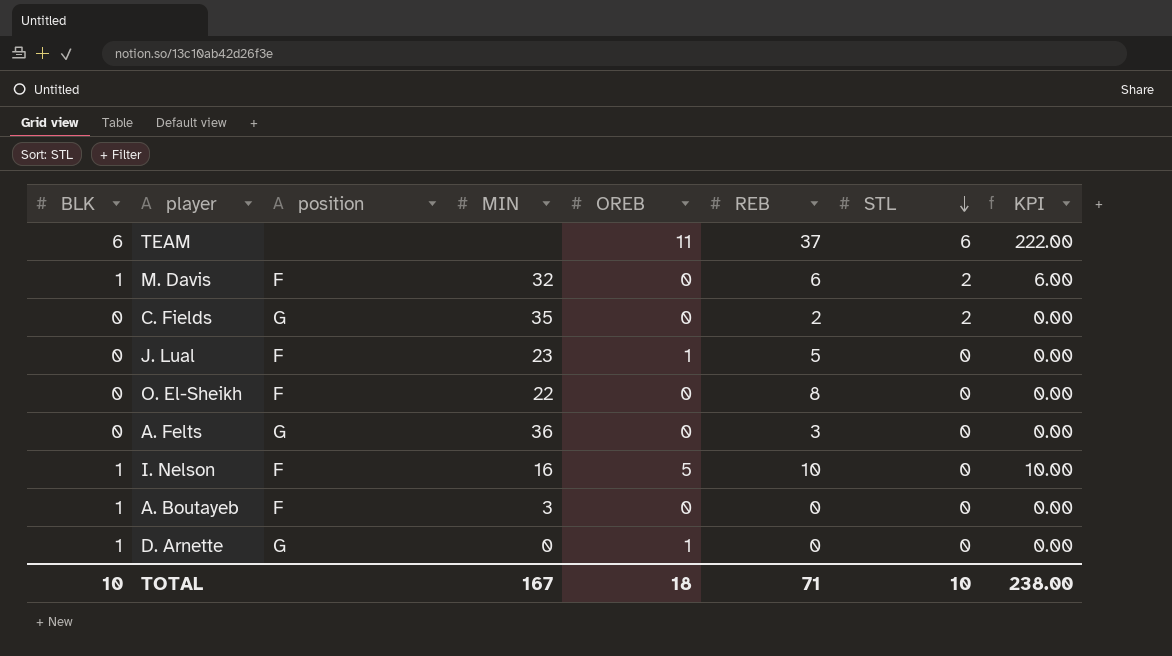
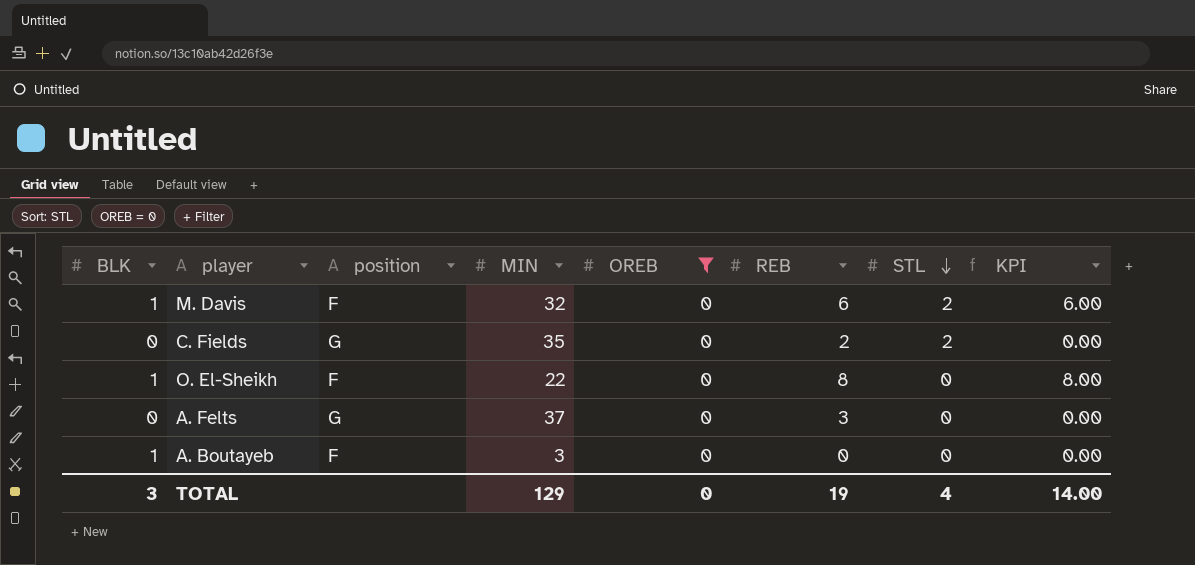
filter: none -> OREB = 0
O. El-Sheikh | BLK: 0 -> 1
O. El-Sheikh | KPI: 0.00 -> 8.00
A. Felts | MIN: 36 -> 37
TOTAL | BLK: 10 -> 3
TOTAL | MIN: 167 -> 129
TOTAL | OREB: 18 -> 0
TOTAL | REB: 71 -> 19
TOTAL | STL: 10 -> 4
TOTAL | KPI: 238.00 -> 14.00

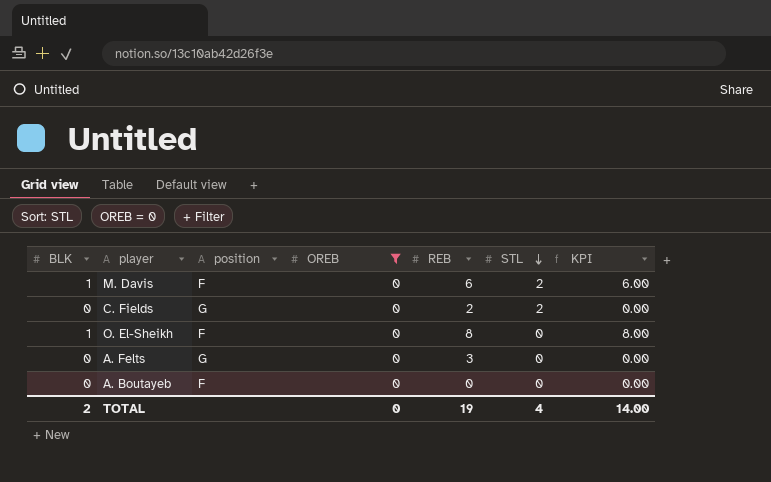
column MIN | position: 4 -> none
A. Boutayeb | BLK: 1 -> 0
TOTAL | BLK: 3 -> 2

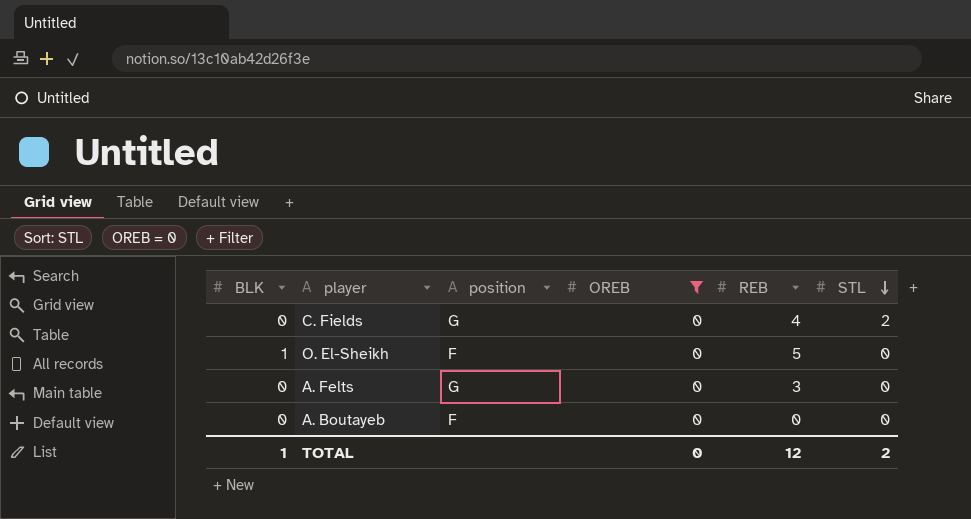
column KPI | formula: [BLK] * [REB] -> none
row M. Davis: 1 | F | 0 | 6 | 2 | 6.00 -> none
C. Fields | REB: 2 -> 4
O. El-Sheikh | REB: 8 -> 5
TOTAL | BLK: 2 -> 1
TOTAL | REB: 19 -> 12
TOTAL | STL: 4 -> 2

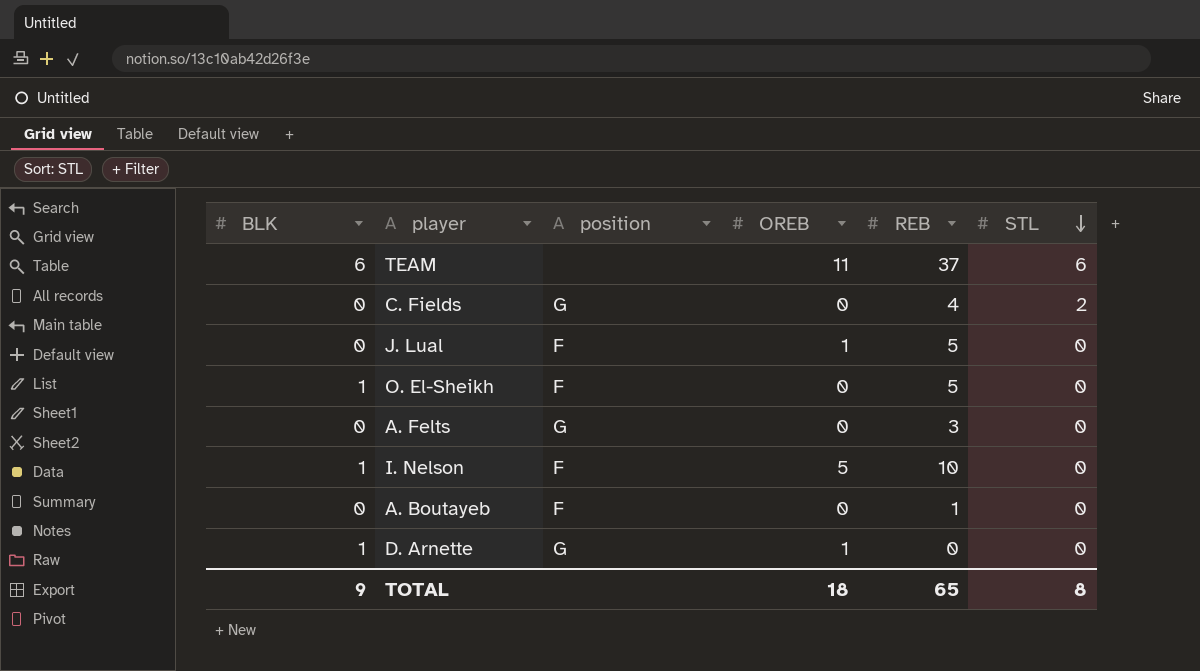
filter: OREB = 0 -> none
A. Boutayeb | REB: 0 -> 1
TOTAL | BLK: 1 -> 9
TOTAL | OREB: 0 -> 18
TOTAL | REB: 12 -> 65
TOTAL | STL: 2 -> 8

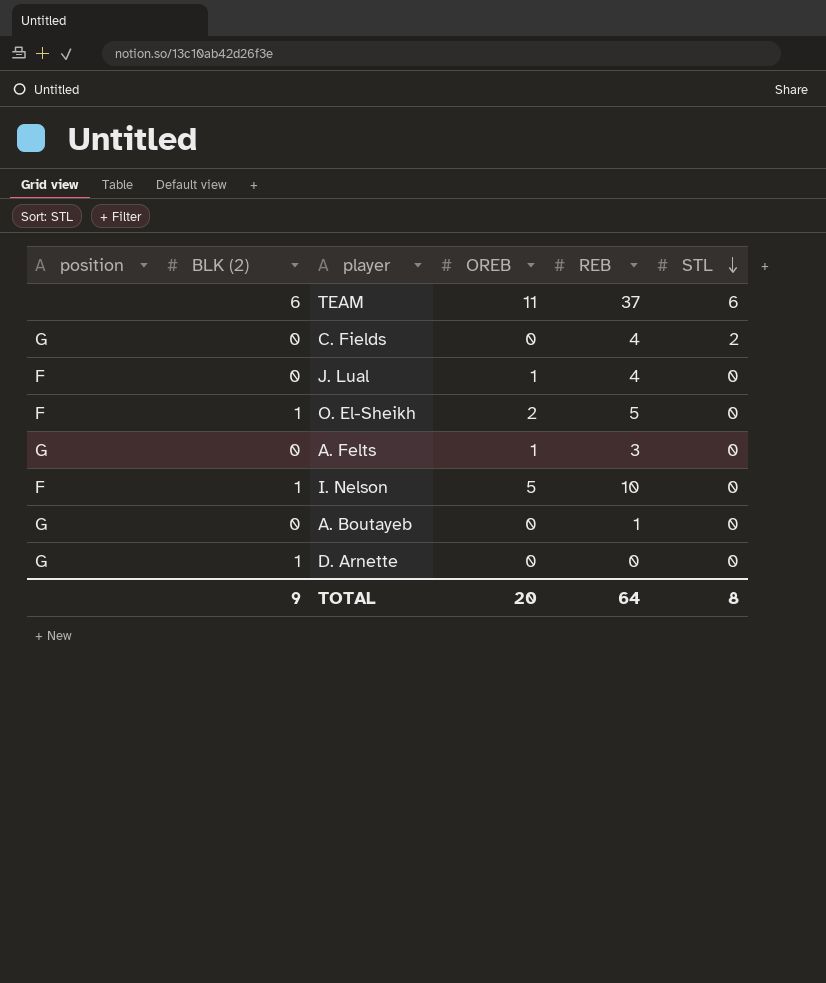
column position | position: 3 -> 1
column name: BLK -> BLK (2)
J. Lual | REB: 5 -> 4
O. El-Sheikh | OREB: 0 -> 2
A. Felts | OREB: 0 -> 1
A. Boutayeb | position: F -> G
D. Arnette | OREB: 1 -> 0
TOTAL | OREB: 18 -> 20
TOTAL | REB: 65 -> 64

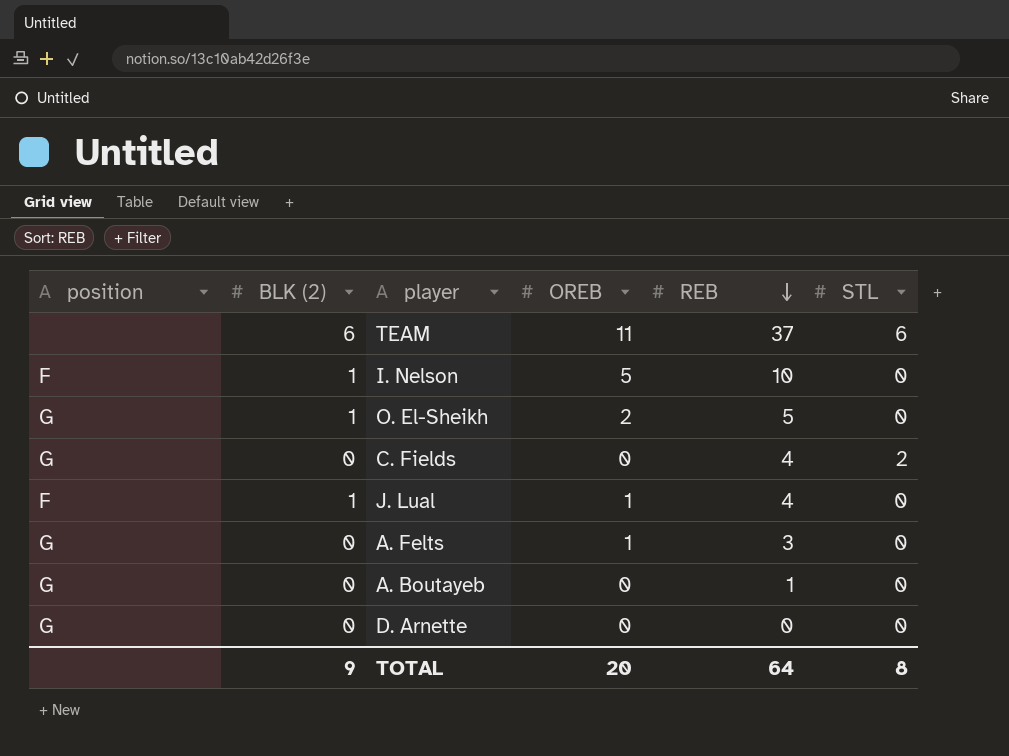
row order: STL descending -> REB descending
O. El-Sheikh | position: F -> G
J. Lual | BLK (2): 0 -> 1
D. Arnette | BLK (2): 1 -> 0

